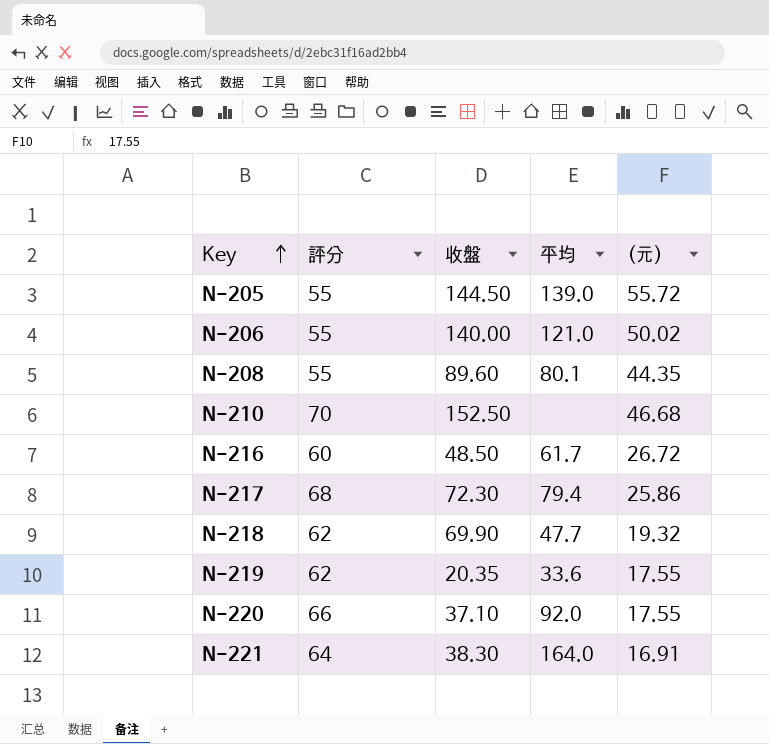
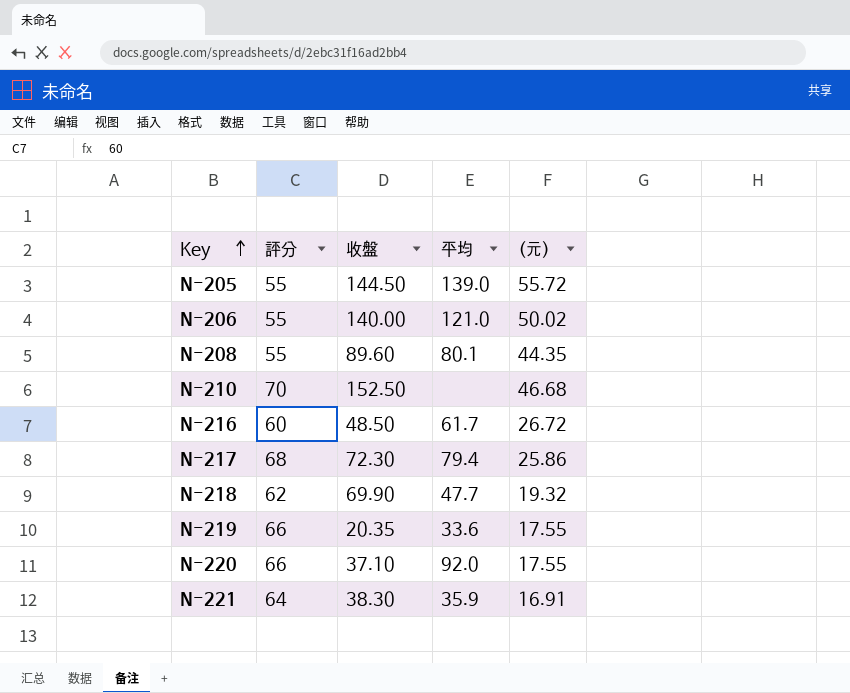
N-219 | 評分: 62 -> 66
N-221 | 平均: 164.0 -> 35.9

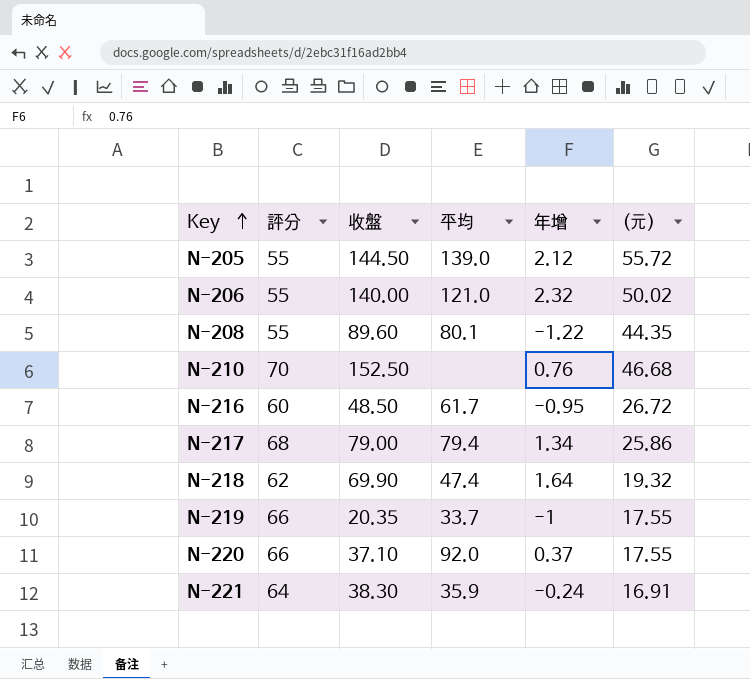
column 年增 | position: none -> 5
N-217 | 收盤: 72.30 -> 79.00
N-218 | 平均: 47.7 -> 47.4
N-219 | 平均: 33.6 -> 33.7

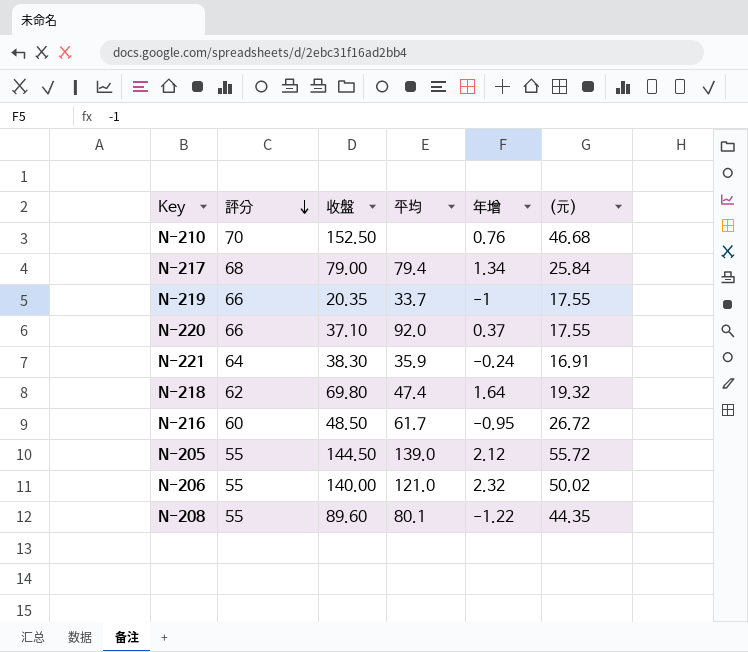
row order: Key ascending -> 評分 descending
N-217 | (元): 25.86 -> 25.84
N-218 | 收盤: 69.90 -> 69.80

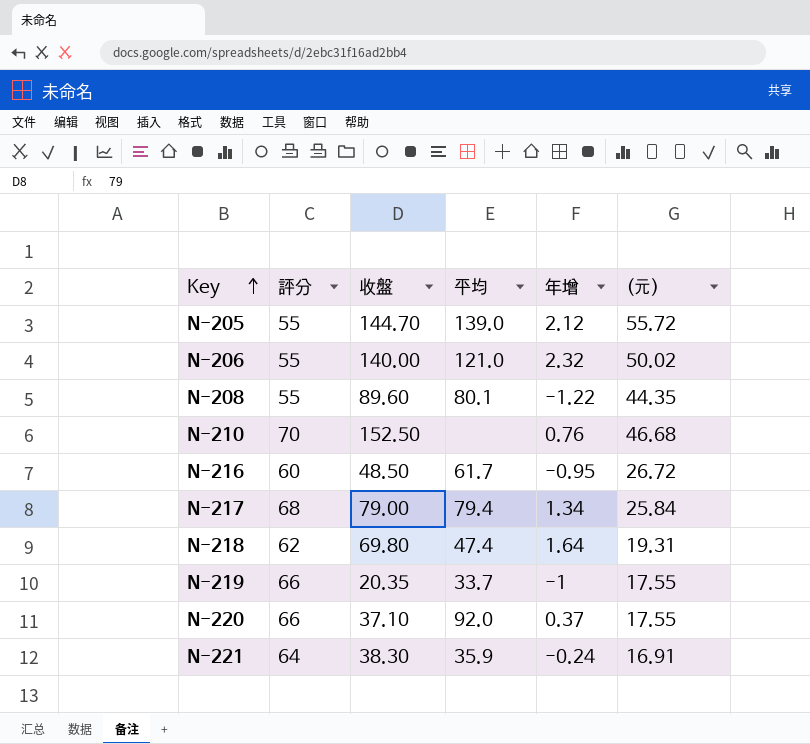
row order: 評分 descending -> Key ascending
N-205 | 收盤: 144.50 -> 144.70
N-218 | (元): 19.32 -> 19.31

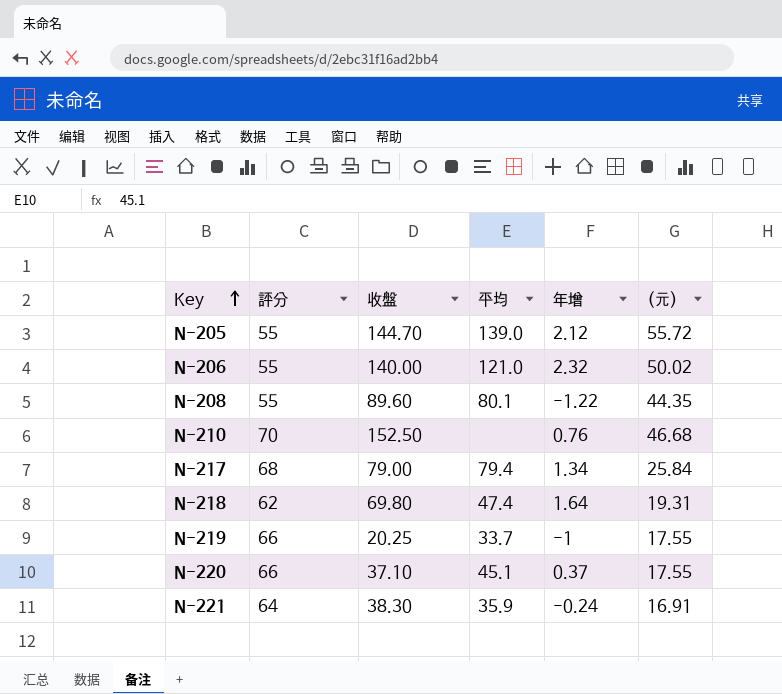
row N-216: 60 | 48.50 | 61.7 | -0.95 | 26.72 -> none
N-219 | 收盤: 20.35 -> 20.25
N-220 | 平均: 92.0 -> 45.1

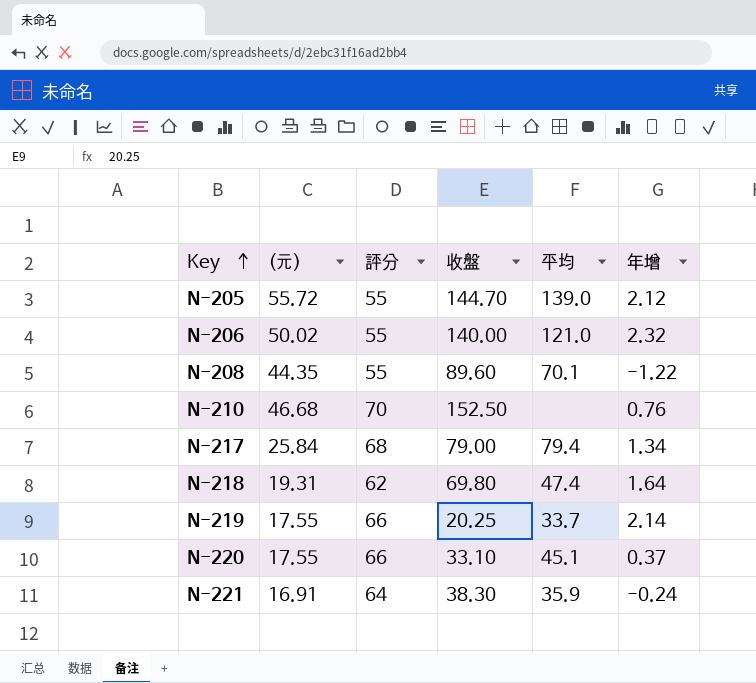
column (元) | position: 6 -> 2
N-208 | 平均: 80.1 -> 70.1
N-219 | 年增: -1 -> 2.14
N-220 | 收盤: 37.10 -> 33.10

